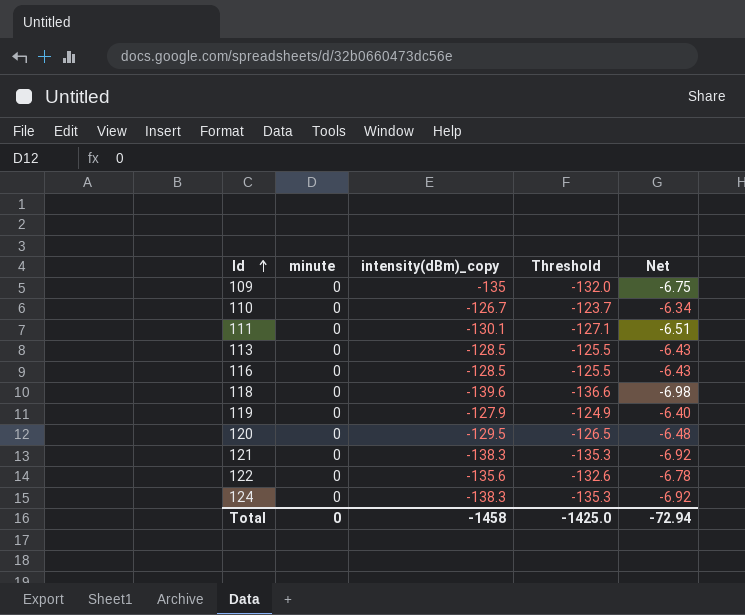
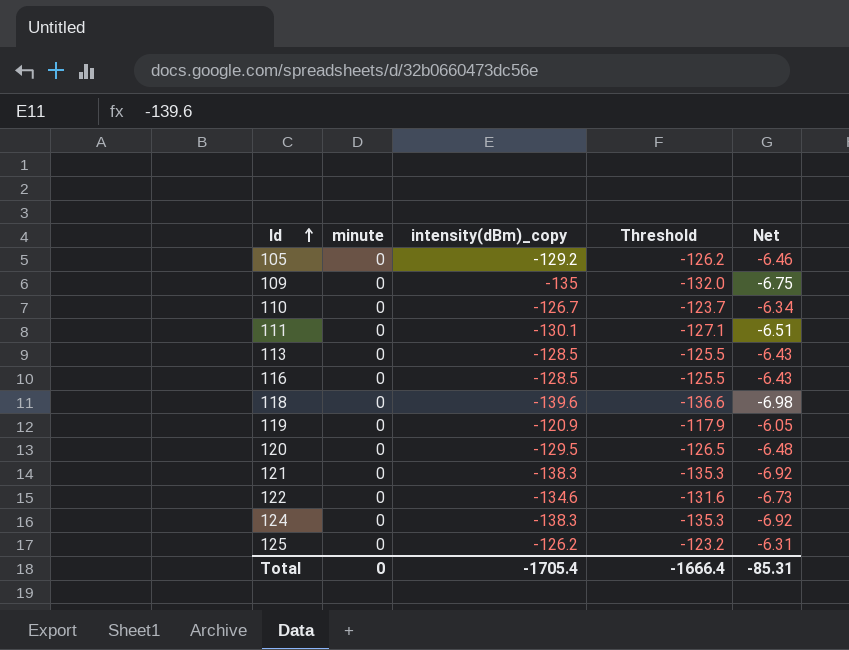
row 105: none -> 0 | -129.2 | -126.2 | -6.46
119 | intensity(dBm)_copy: -127.9 -> -120.9
119 | Threshold: -124.9 -> -117.9
119 | Net: -6.40 -> -6.05
122 | intensity(dBm)_copy: -135.6 -> -134.6
122 | Threshold: -132.6 -> -131.6
122 | Net: -6.78 -> -6.73
row 125: none -> 0 | -126.2 | -123.2 | -6.31
Total | intensity(dBm)_copy: -1458 -> -1705.4
Total | Threshold: -1425.0 -> -1666.4
Total | Net: -72.94 -> -85.31

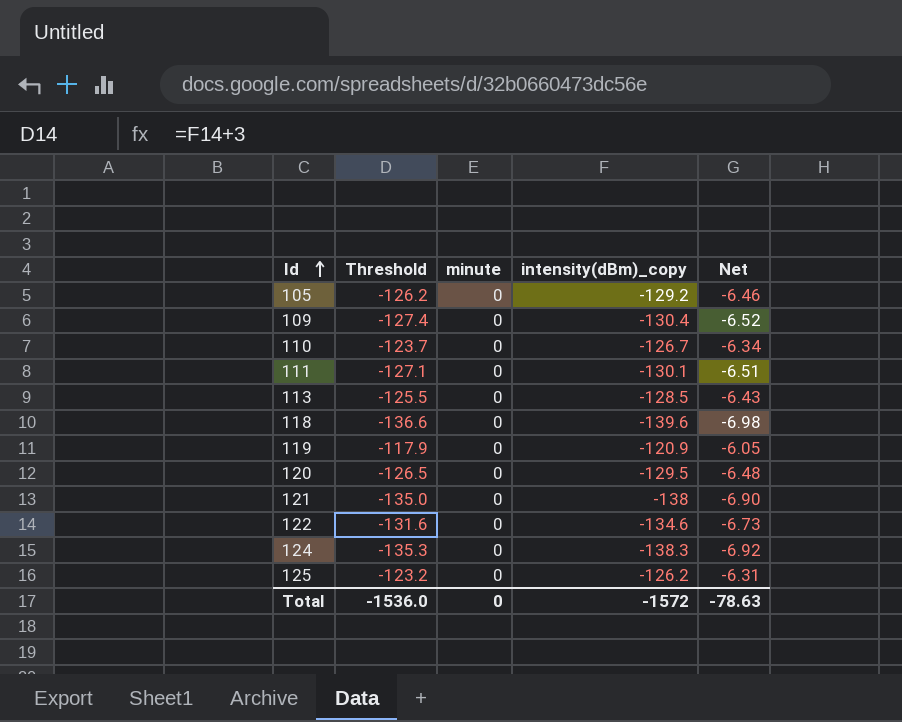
column Threshold | position: 4 -> 2
row 116: 0 | -128.5 | -125.5 | -6.43 -> none
109 | Threshold: -132.0 -> -127.4
109 | intensity(dBm)_copy: -135 -> -130.4
109 | Net: -6.75 -> -6.52
121 | Threshold: -135.3 -> -135.0
121 | intensity(dBm)_copy: -138.3 -> -138
121 | Net: -6.92 -> -6.90
Total | Threshold: -1666.4 -> -1536.0
Total | intensity(dBm)_copy: -1705.4 -> -1572
Total | Net: -85.31 -> -78.63

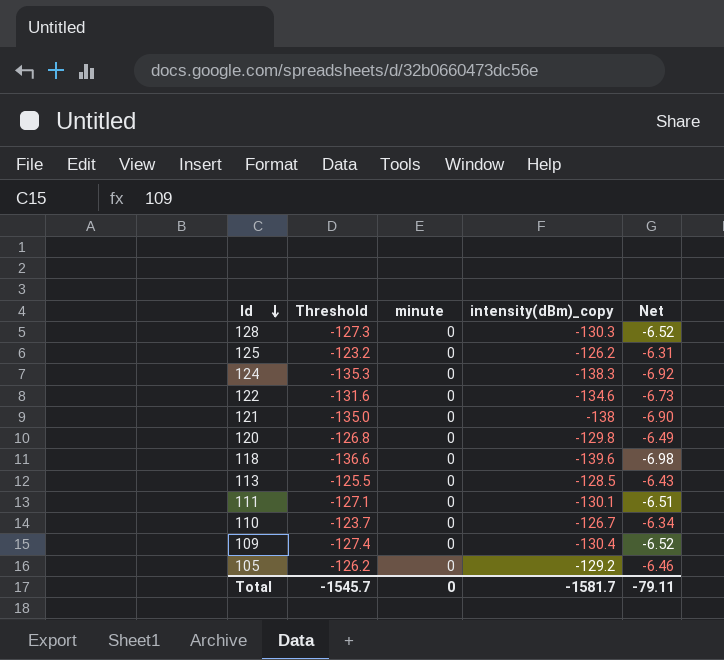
row order: Id ascending -> Id descending
row 119: -117.9 | 0 | -120.9 | -6.05 -> none
row 128: none -> -127.3 | 0 | -130.3 | -6.52
120 | Threshold: -126.5 -> -126.8
120 | intensity(dBm)_copy: -129.5 -> -129.8
120 | Net: -6.48 -> -6.49
Total | Threshold: -1536.0 -> -1545.7
Total | intensity(dBm)_copy: -1572 -> -1581.7
Total | Net: -78.63 -> -79.11

